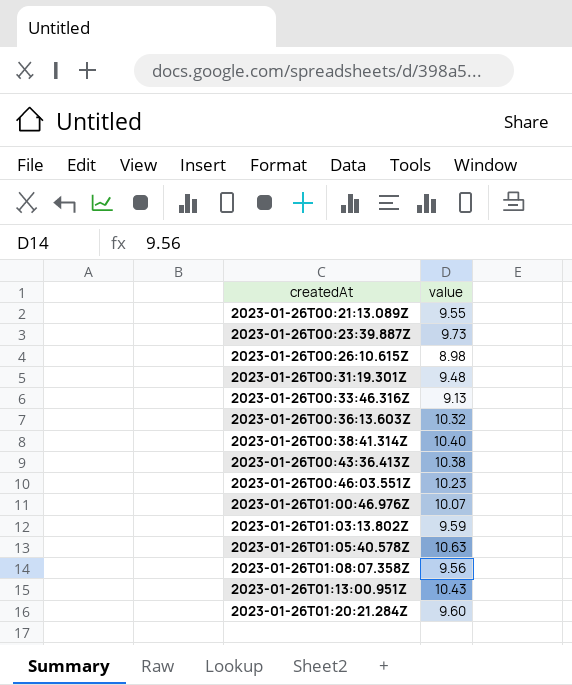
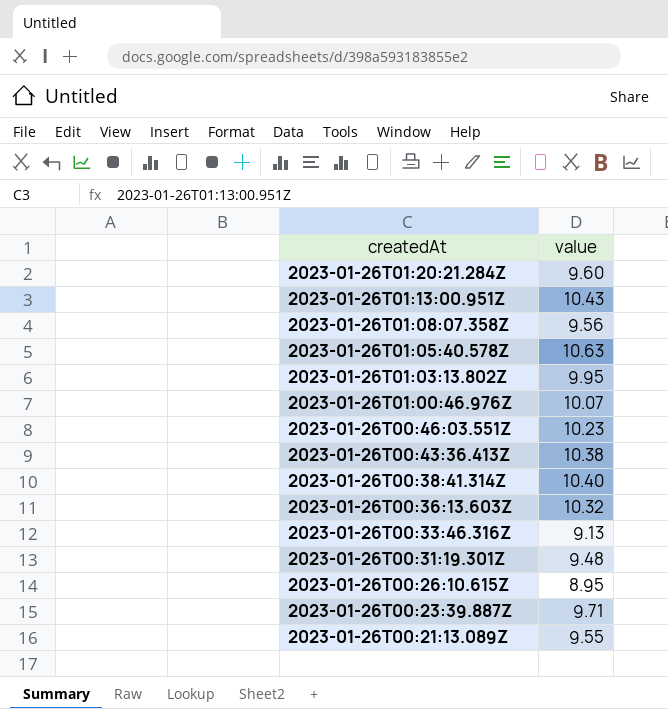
row order: createdAt ascending -> createdAt descending
2023-01-26T01:03:13.802Z | value: 9.59 -> 9.95
2023-01-26T00:26:10.615Z | value: 8.98 -> 8.95
2023-01-26T00:23:39.887Z | value: 9.73 -> 9.71

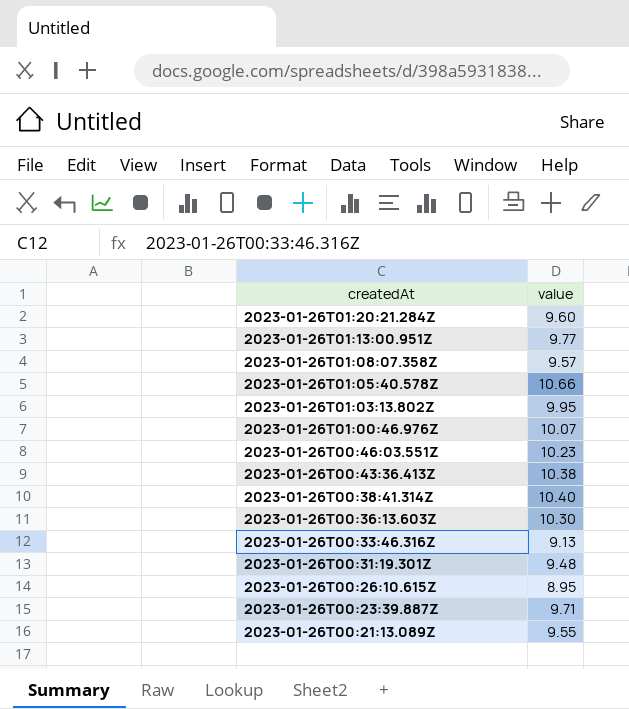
2023-01-26T01:13:00.951Z | value: 10.43 -> 9.77
2023-01-26T01:08:07.358Z | value: 9.56 -> 9.57
2023-01-26T01:05:40.578Z | value: 10.63 -> 10.66
2023-01-26T00:36:13.603Z | value: 10.32 -> 10.30

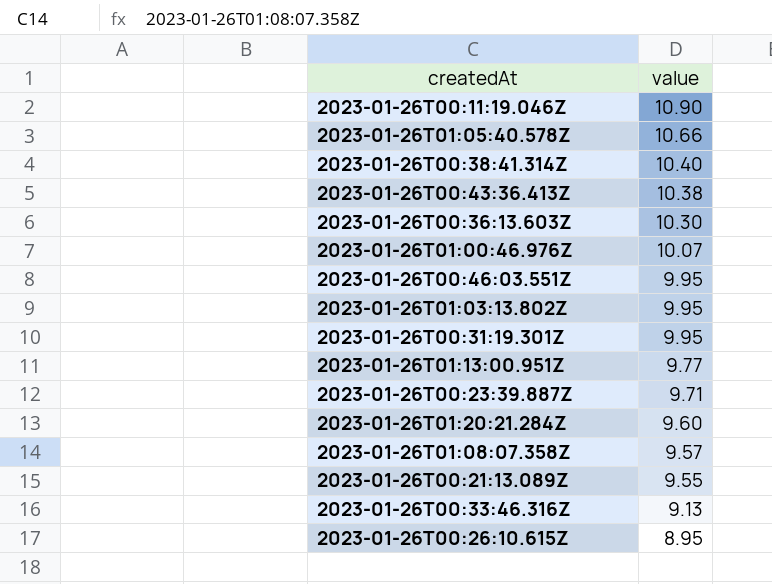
row order: createdAt descending -> value descending
row 2023-01-26T00:11:19.046Z: none -> 10.90
2023-01-26T00:46:03.551Z | value: 10.23 -> 9.95
2023-01-26T00:31:19.301Z | value: 9.48 -> 9.95

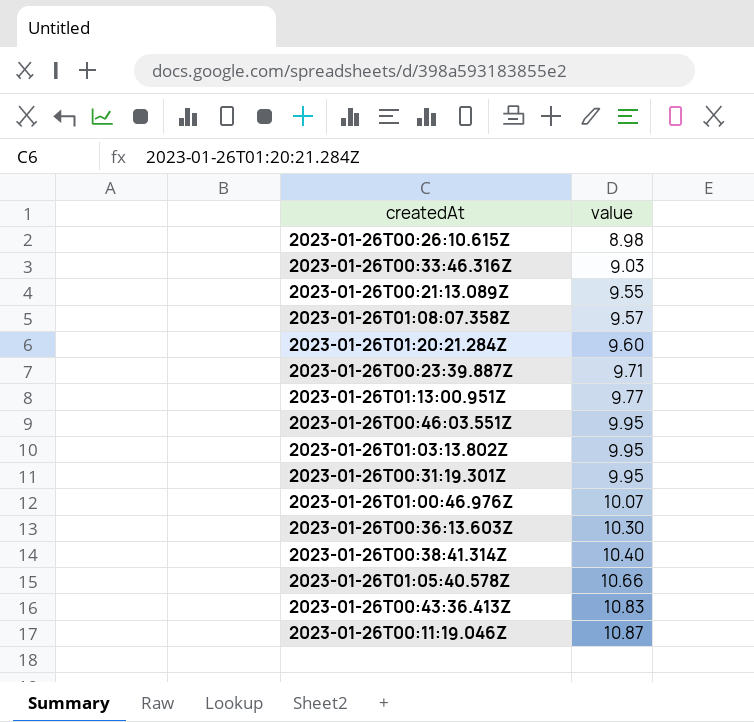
row order: value descending -> value ascending
2023-01-26T00:26:10.615Z | value: 8.95 -> 8.98
2023-01-26T00:33:46.316Z | value: 9.13 -> 9.03
2023-01-26T00:43:36.413Z | value: 10.38 -> 10.83
2023-01-26T00:11:19.046Z | value: 10.90 -> 10.87

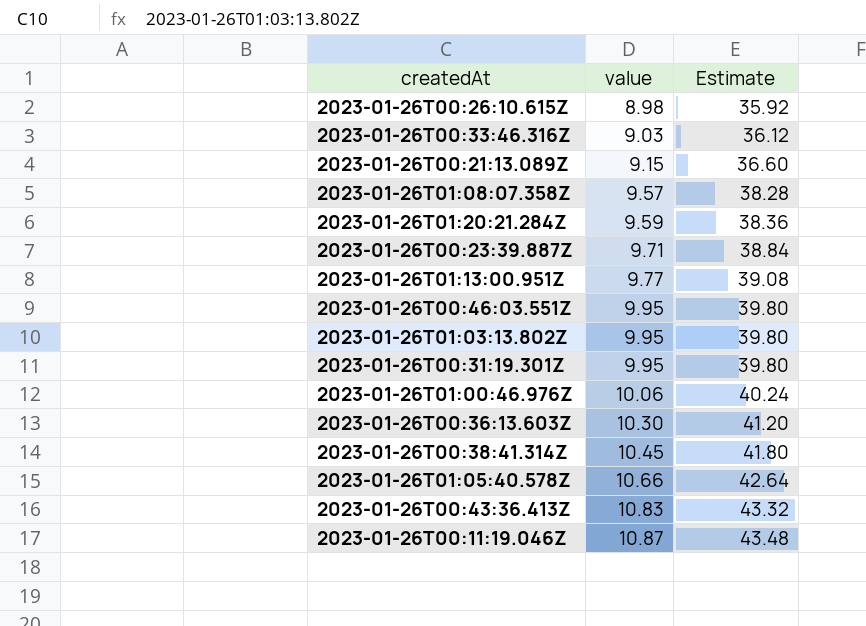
column Estimate | formula: none -> [value] * 4
2023-01-26T00:21:13.089Z | value: 9.55 -> 9.15
2023-01-26T01:20:21.284Z | value: 9.60 -> 9.59
2023-01-26T01:00:46.976Z | value: 10.07 -> 10.06
2023-01-26T00:38:41.314Z | value: 10.40 -> 10.45

